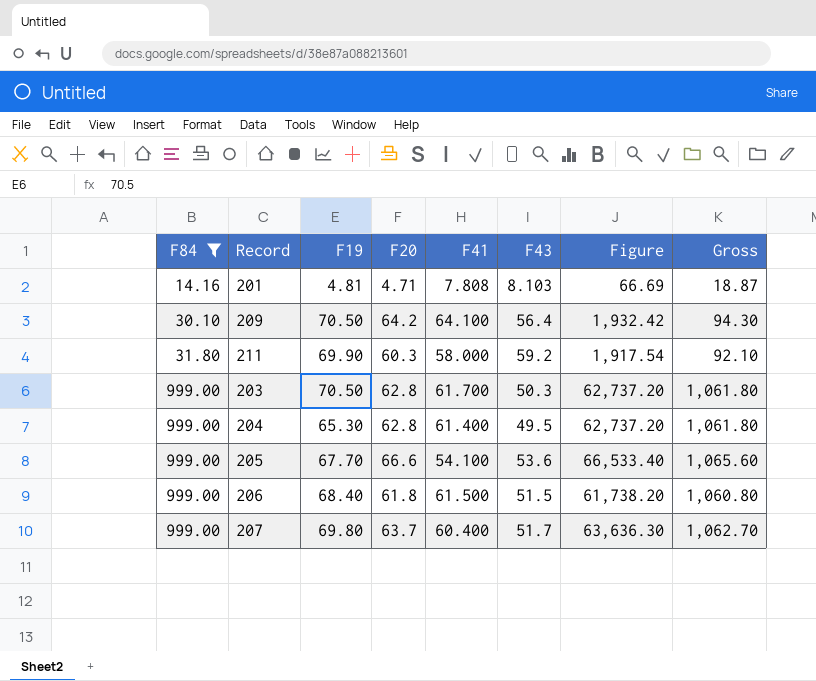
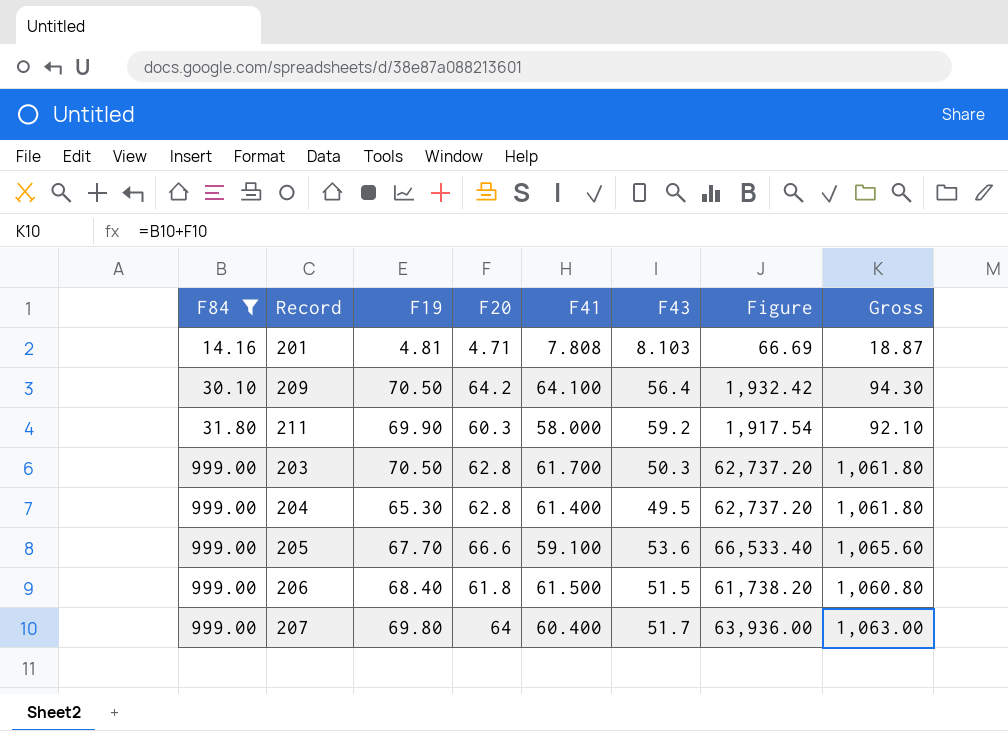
205 | F41: 54.100 -> 59.100
207 | F20: 63.7 -> 64
207 | Figure: 63,636.30 -> 63,936.00
207 | Gross: 1,062.70 -> 1,063.00

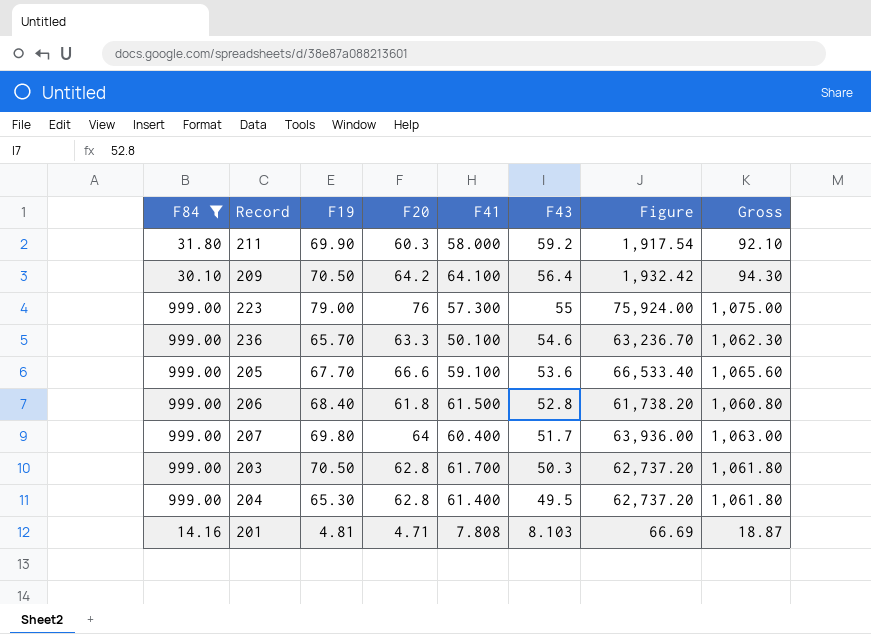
row order: F84 ascending -> F43 descending
row 223: none -> 999.00 | 79.00 | 76 | 57.300 | 55 | 75,924.00 | 1,075.00
row 236: none -> 999.00 | 65.70 | 63.3 | 50.100 | 54.6 | 63,236.70 | 1,062.30
206 | F43: 51.5 -> 52.8

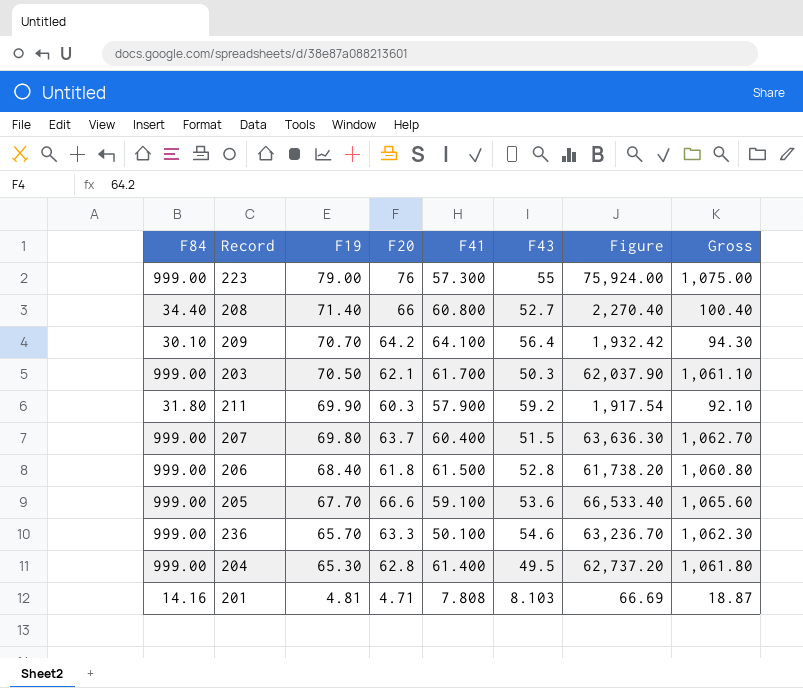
filter: F84 != 34.40 -> none
row order: F43 descending -> F19 descending
209 | F19: 70.50 -> 70.70
203 | F20: 62.8 -> 62.1
203 | Figure: 62,737.20 -> 62,037.90
203 | Gross: 1,061.80 -> 1,061.10
211 | F41: 58.000 -> 57.900
207 | F20: 64 -> 63.7
207 | F43: 51.7 -> 51.5
207 | Figure: 63,936.00 -> 63,636.30
207 | Gross: 1,063.00 -> 1,062.70

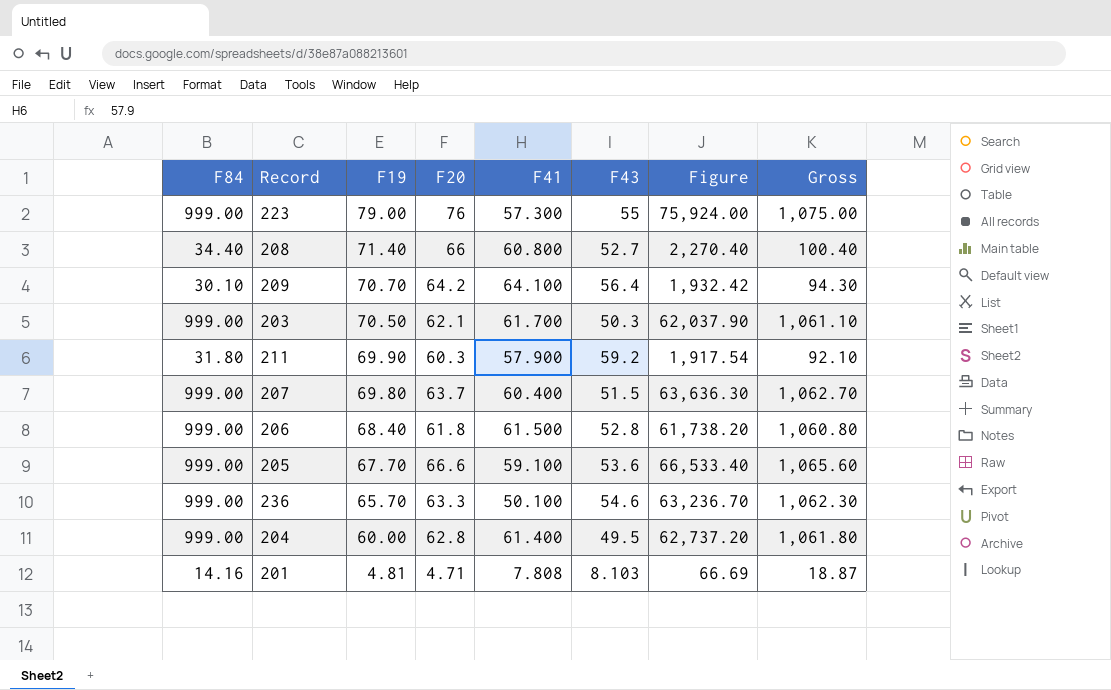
204 | F19: 65.30 -> 60.00

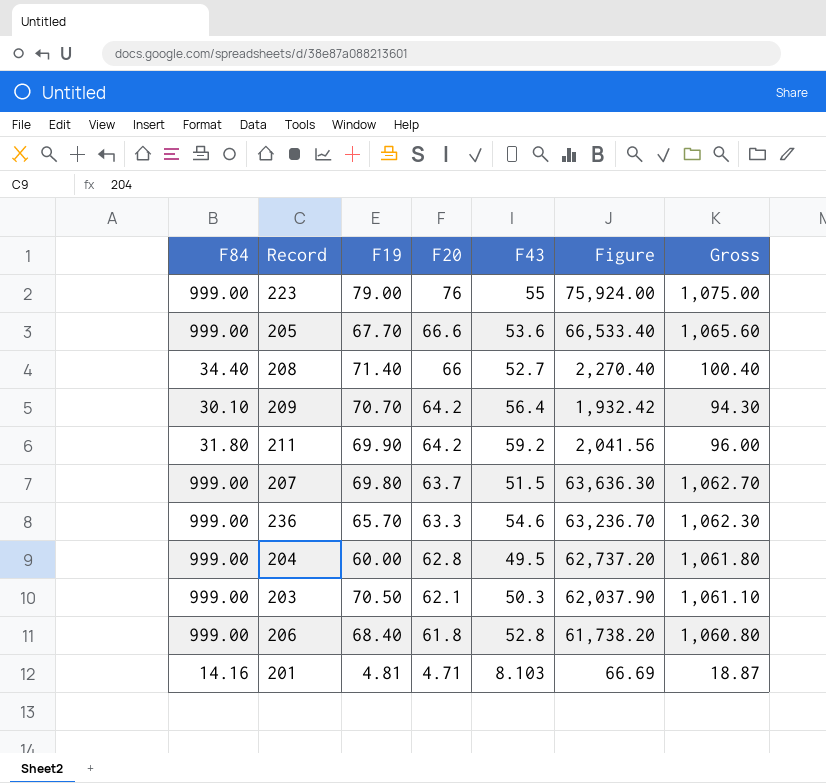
row order: F19 descending -> F20 descending
column F41 | position: 5 -> none
211 | F20: 60.3 -> 64.2
211 | Figure: 1,917.54 -> 2,041.56
211 | Gross: 92.10 -> 96.00

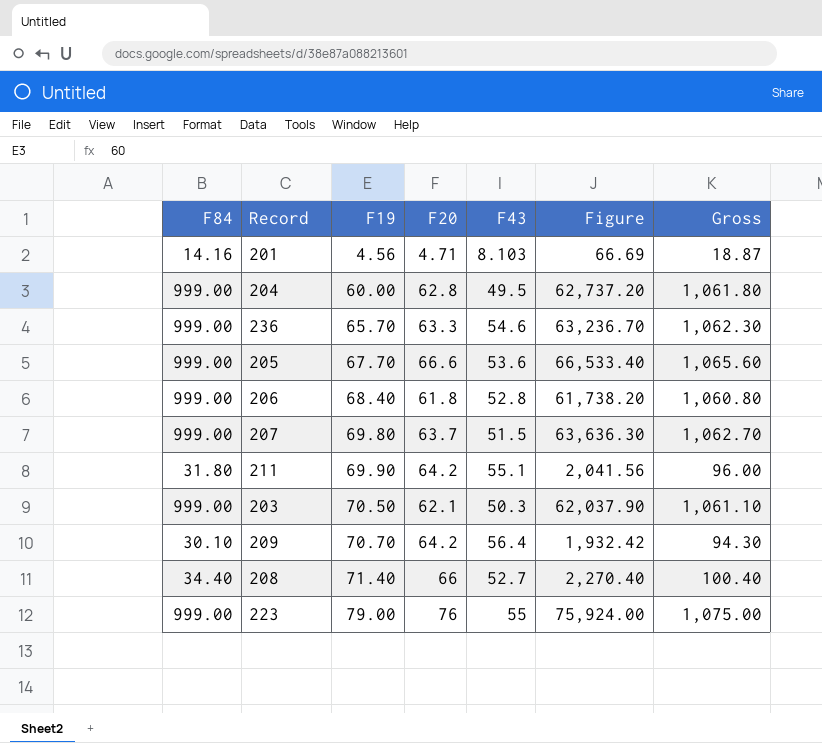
row order: F20 descending -> F19 ascending
201 | F19: 4.81 -> 4.56
211 | F43: 59.2 -> 55.1

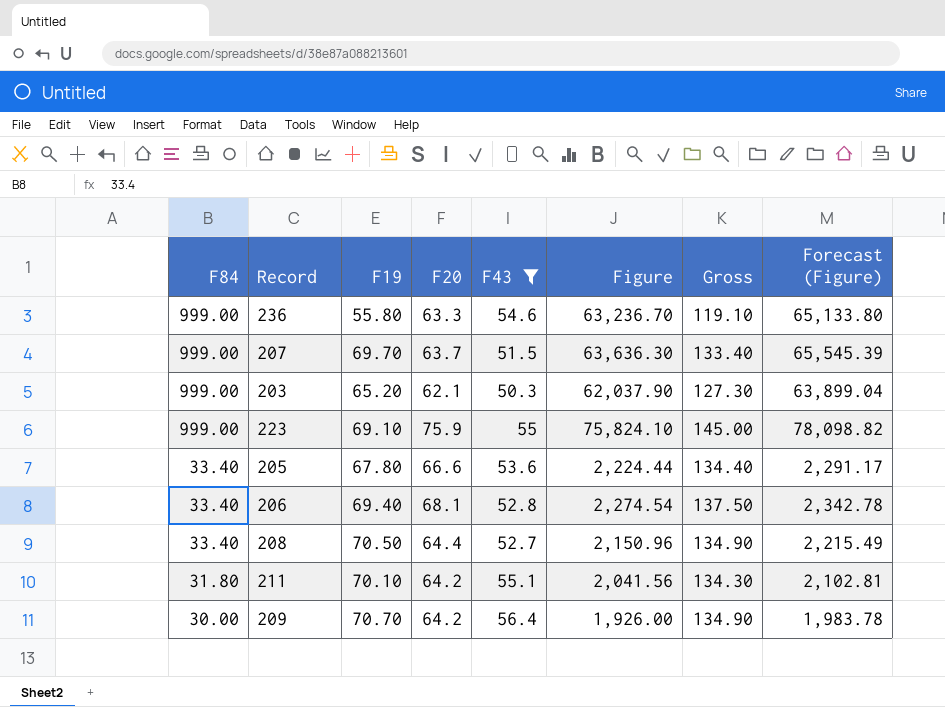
filter: none -> F43 >= 50.3
row order: F19 ascending -> F84 descending
column Gross | formula: [F84] + [F20] -> [F19] + [F20]
column Forecast (Figure) | formula: none -> [Figure] * 1.03
236 | F19: 65.70 -> 55.80
207 | F19: 69.80 -> 69.70
203 | F19: 70.50 -> 65.20
223 | F19: 79.00 -> 69.10
223 | F20: 76 -> 75.9
223 | Figure: 75,924.00 -> 75,824.10
205 | F84: 999.00 -> 33.40
205 | F19: 67.70 -> 67.80
205 | Figure: 66,533.40 -> 2,224.44
206 | F84: 999.00 -> 33.40
206 | F19: 68.40 -> 69.40
206 | F20: 61.8 -> 68.1
206 | Figure: 61,738.20 -> 2,274.54
208 | F84: 34.40 -> 33.40
208 | F19: 71.40 -> 70.50
208 | F20: 66 -> 64.4
208 | Figure: 2,270.40 -> 2,150.96
211 | F19: 69.90 -> 70.10
209 | F84: 30.10 -> 30.00
209 | Figure: 1,932.42 -> 1,926.00

